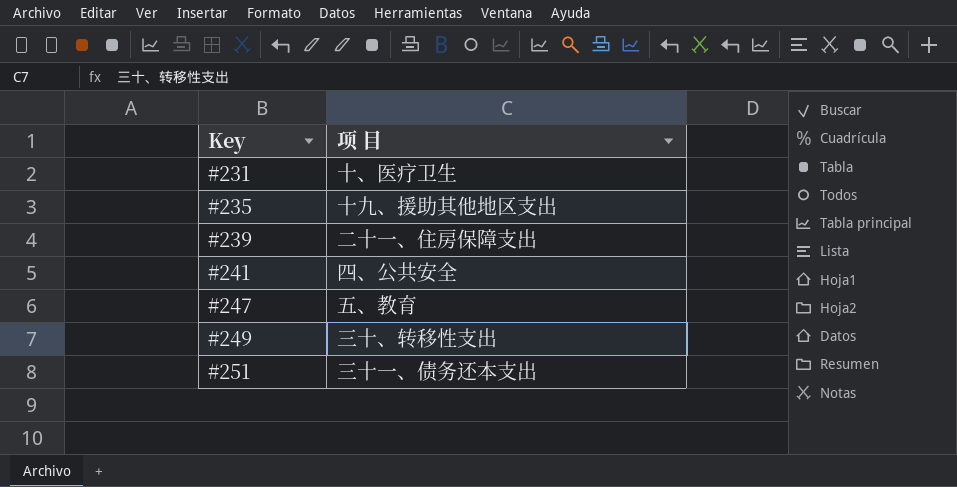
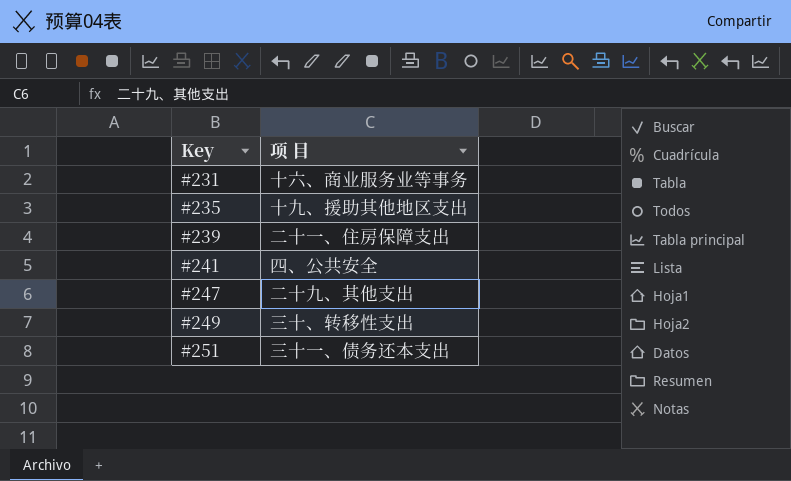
#231 | 项 目: 十、医疗卫生 -> 十六、商业服务业等事务
#247 | 项 目: 五、教育 -> 二十九、其他支出

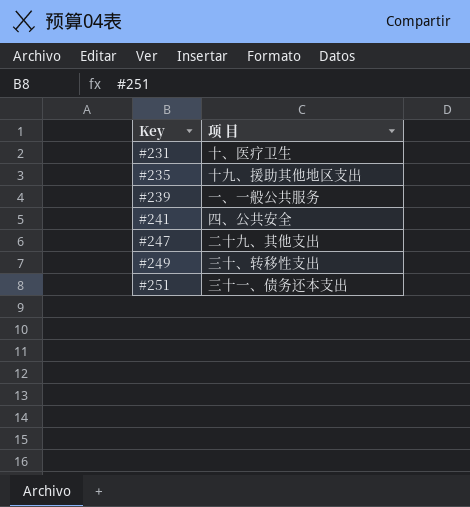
#231 | 项 目: 十六、商业服务业等事务 -> 十、医疗卫生
#239 | 项 目: 二十一、住房保障支出 -> 一、一般公共服务

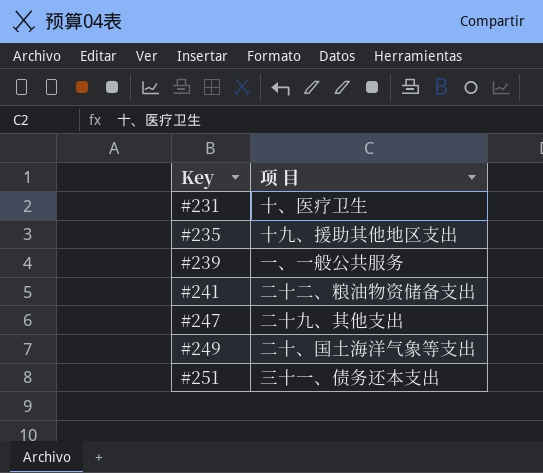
#241 | 项 目: 四、公共安全 -> 二十二、粮油物资储备支出
#249 | 项 目: 三十、转移性支出 -> 二十、国土海洋气象等支出

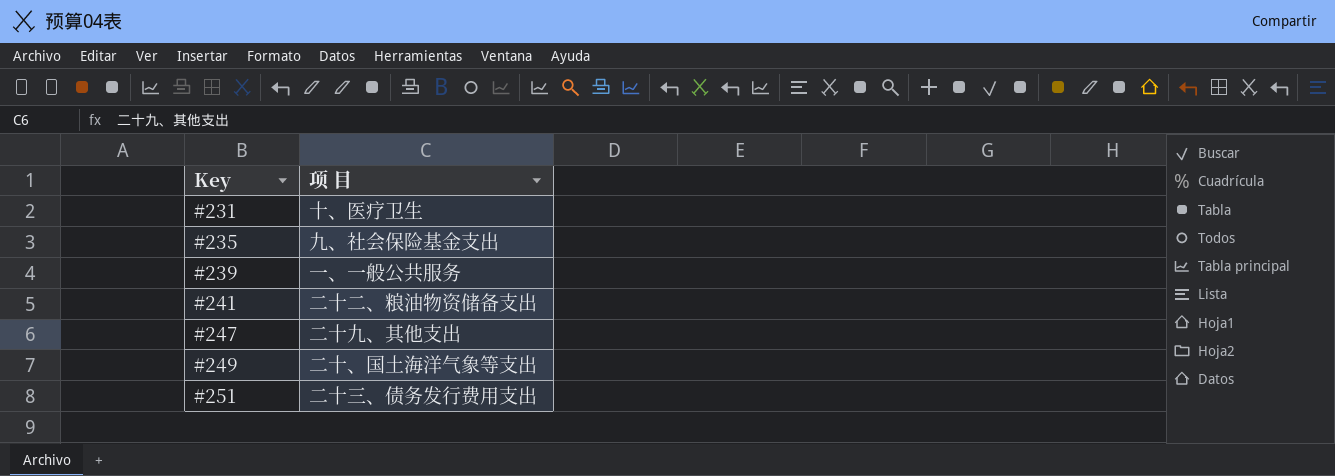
#235 | 项 目: 十九、援助其他地区支出 -> 九、社会保险基金支出
#251 | 项 目: 三十一、债务还本支出 -> 二十三、债务发行费用支出

